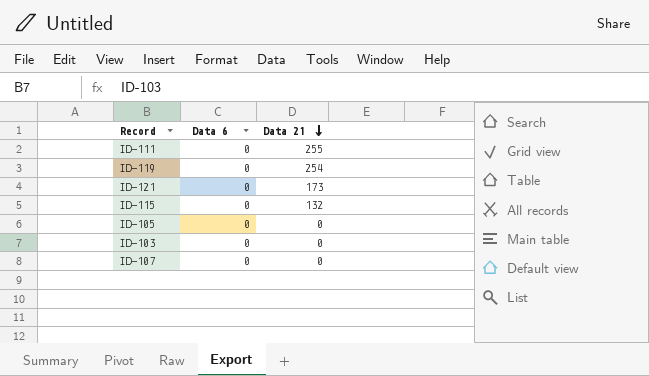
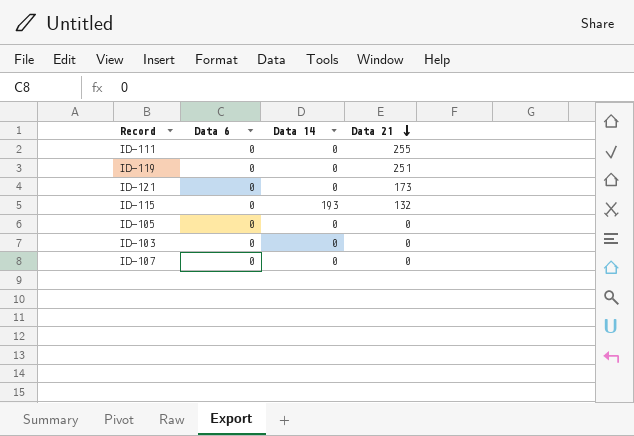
column Data 14 | position: none -> 3
ID-119 | Data 21: 254 -> 251

